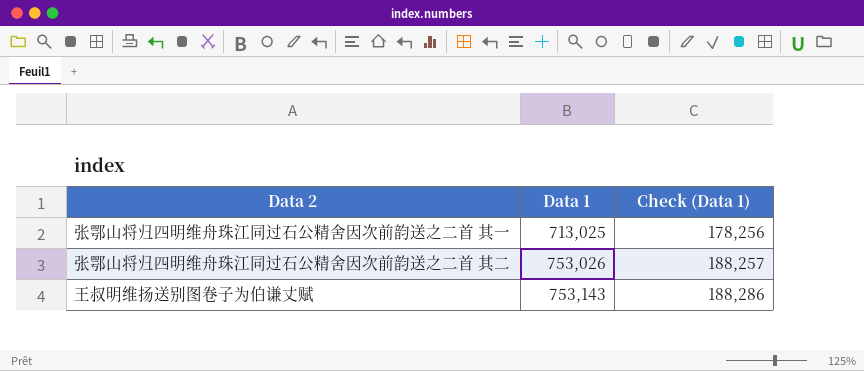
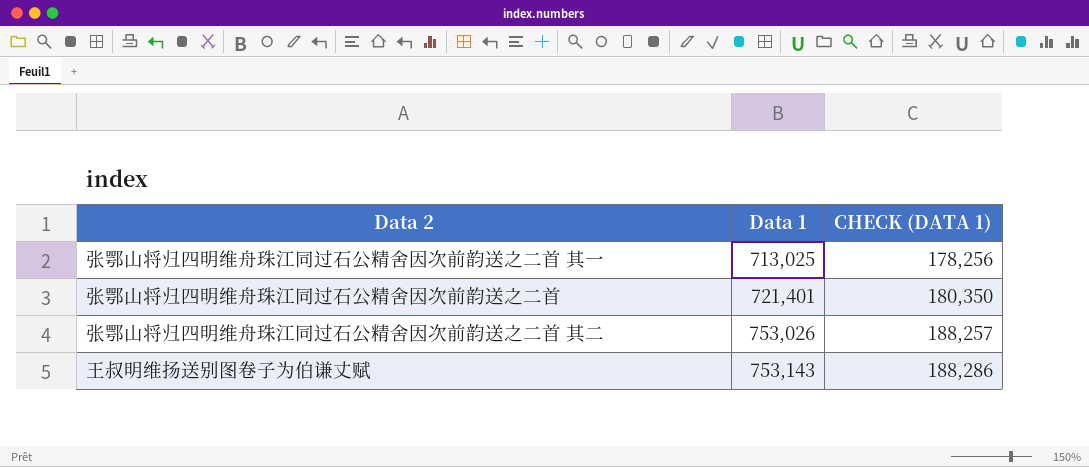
column name: Check (Data 1) -> CHECK (DATA 1)
row 张鄂山将归四明维舟珠江同过石公精舍因次前韵送之二首: none -> 721,401 | 180,350

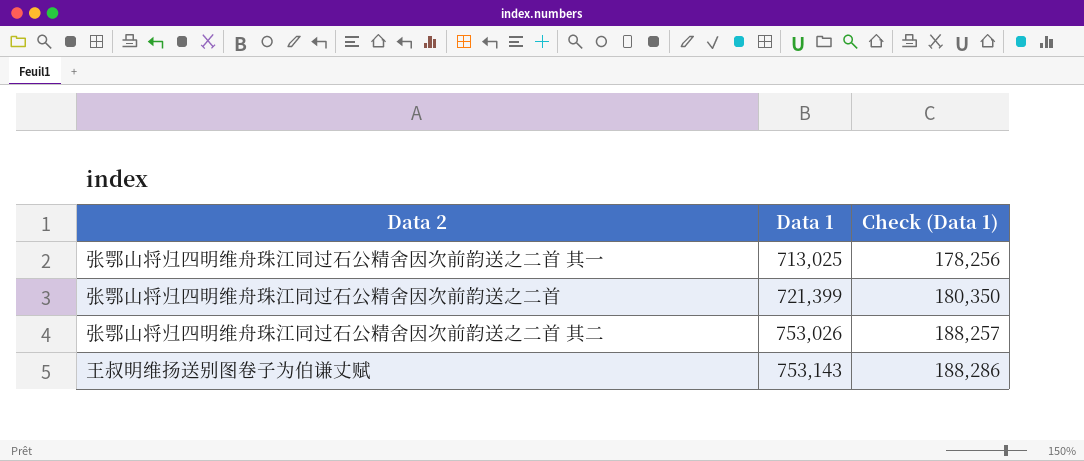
column name: CHECK (DATA 1) -> Check (Data 1)
张鄂山将归四明维舟珠江同过石公精舍因次前韵送之二首 | Data 1: 721,401 -> 721,399

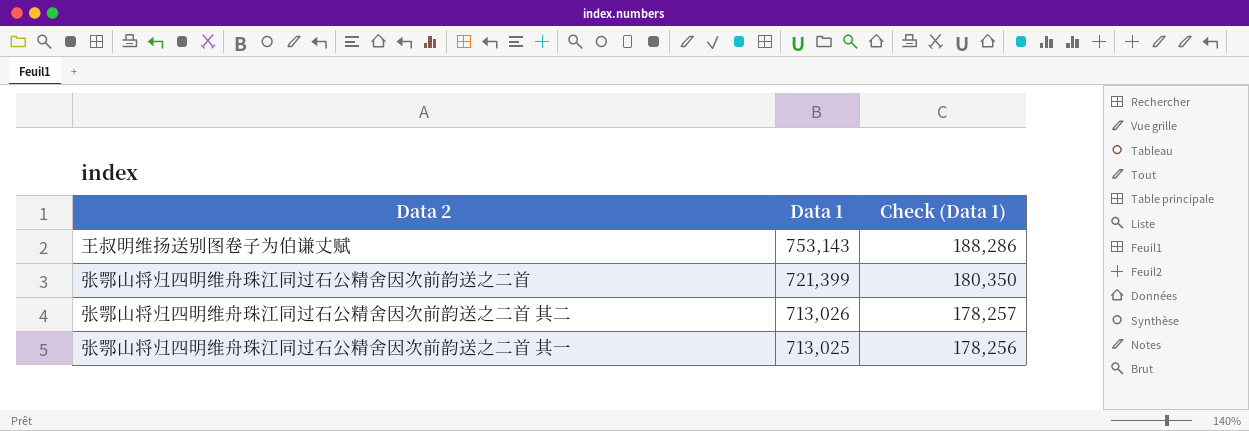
row order: Data 1 ascending -> Data 1 descending
张鄂山将归四明维舟珠江同过石公精舍因次前韵送之二首 其二 | Data 1: 753,026 -> 713,026
张鄂山将归四明维舟珠江同过石公精舍因次前韵送之二首 其二 | Check (Data 1): 188,257 -> 178,257

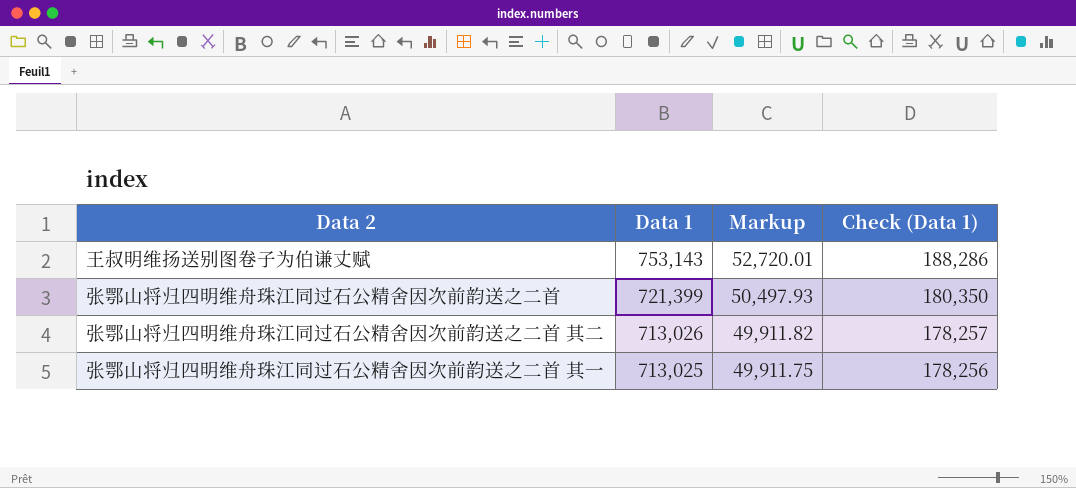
column Markup | formula: none -> [Data 1] * 0.07

